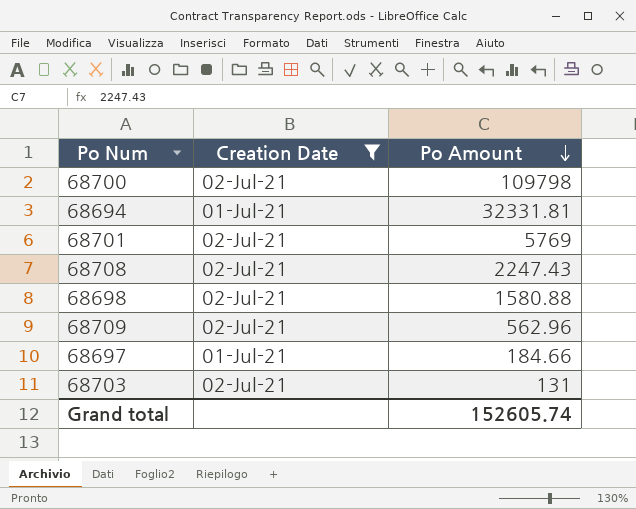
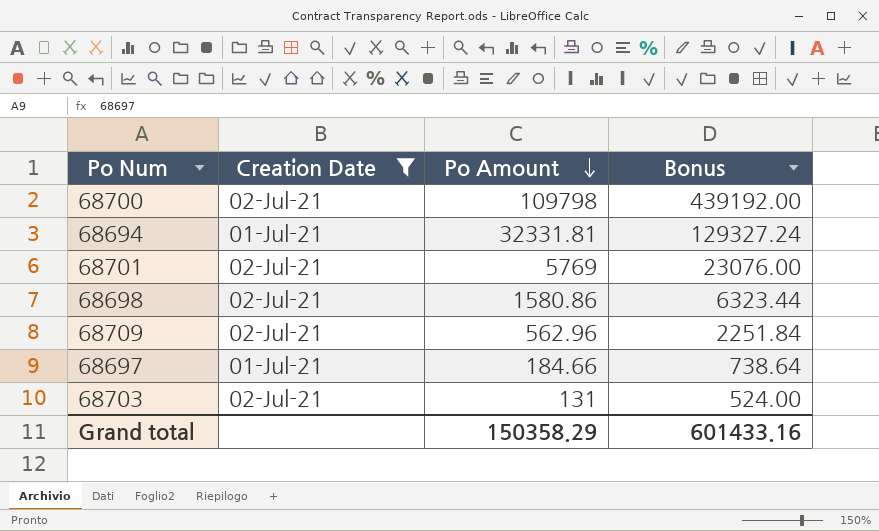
column Bonus | formula: none -> [Po Amount] * 4
row 68708: 02-Jul-21 | 2247.43 -> none
68698 | Po Amount: 1580.88 -> 1580.86
Grand total | Po Amount: 152605.74 -> 150358.29

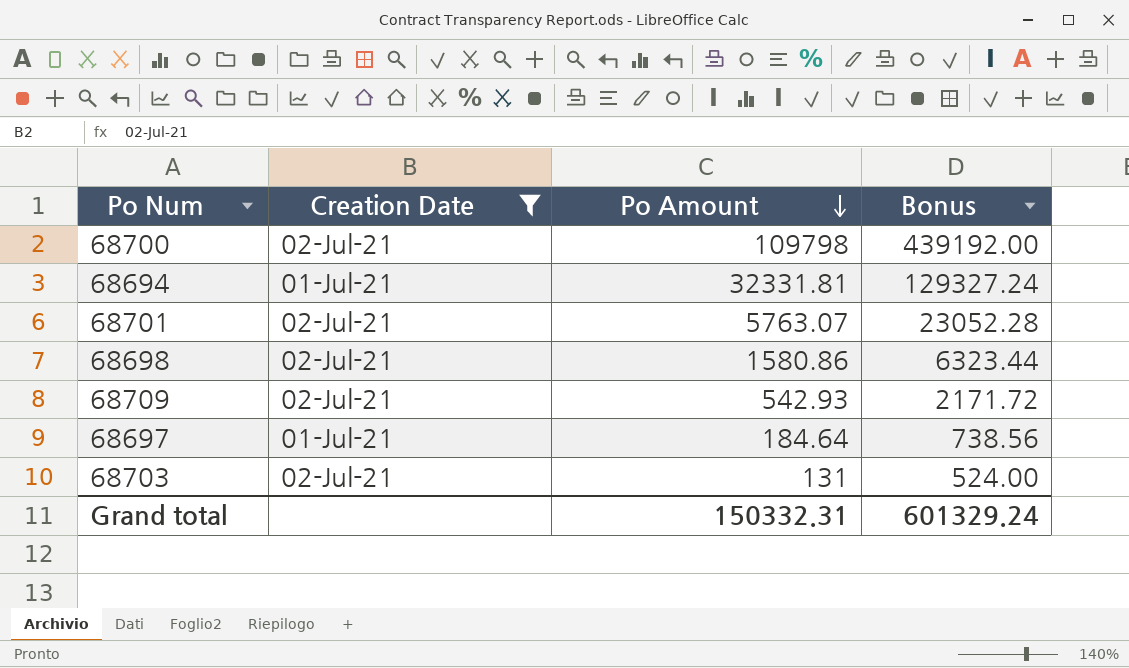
68701 | Po Amount: 5769 -> 5763.07
68701 | Bonus: 23076.00 -> 23052.28
68709 | Po Amount: 562.96 -> 542.93
68709 | Bonus: 2251.84 -> 2171.72
68697 | Po Amount: 184.66 -> 184.64
68697 | Bonus: 738.64 -> 738.56
Grand total | Po Amount: 150358.29 -> 150332.31
Grand total | Bonus: 601433.16 -> 601329.24

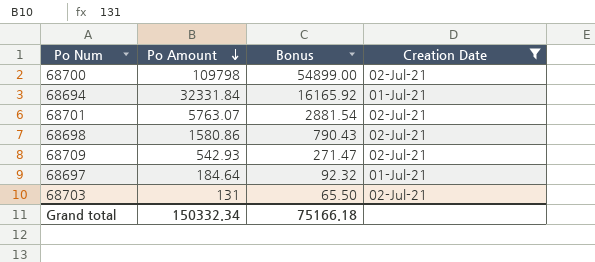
column Bonus | formula: [Po Amount] * 4 -> [Po Amount] * 0.5
column Creation Date | position: 2 -> 4
68694 | Po Amount: 32331.81 -> 32331.84
Grand total | Po Amount: 150332.31 -> 150332.34
Grand total | Bonus: 601329.24 -> 75166.18

